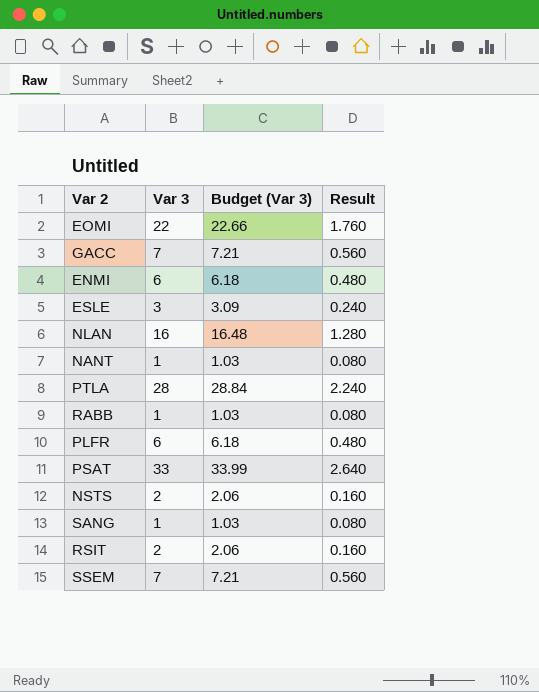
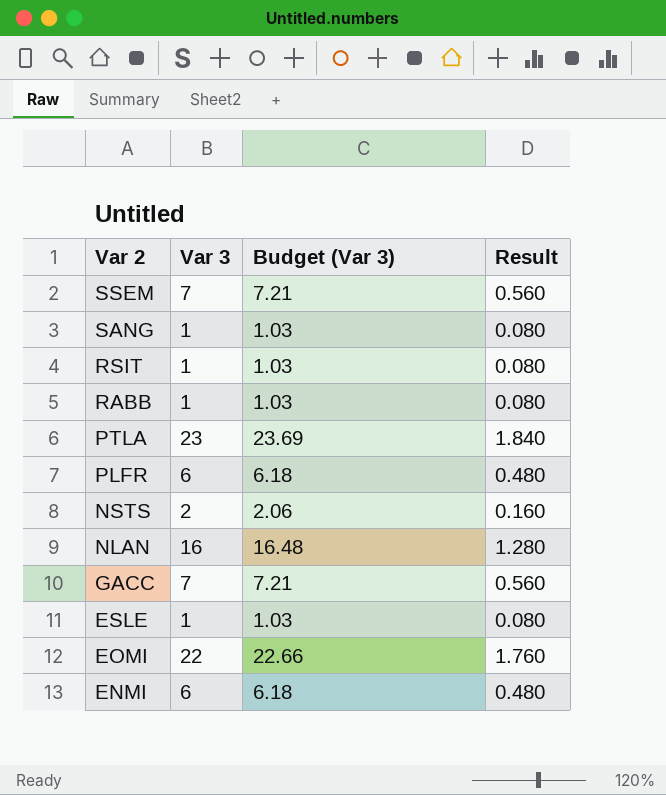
row order: none -> Var 2 descending
row NANT: 1 | 1.03 | 0.080 -> none
row PSAT: 33 | 33.99 | 2.640 -> none
RSIT | Var 3: 2 -> 1
RSIT | Budget (Var 3): 2.06 -> 1.03
RSIT | Result: 0.160 -> 0.080
PTLA | Var 3: 28 -> 23
PTLA | Budget (Var 3): 28.84 -> 23.69
PTLA | Result: 2.240 -> 1.840
ESLE | Var 3: 3 -> 1
ESLE | Budget (Var 3): 3.09 -> 1.03
ESLE | Result: 0.240 -> 0.080

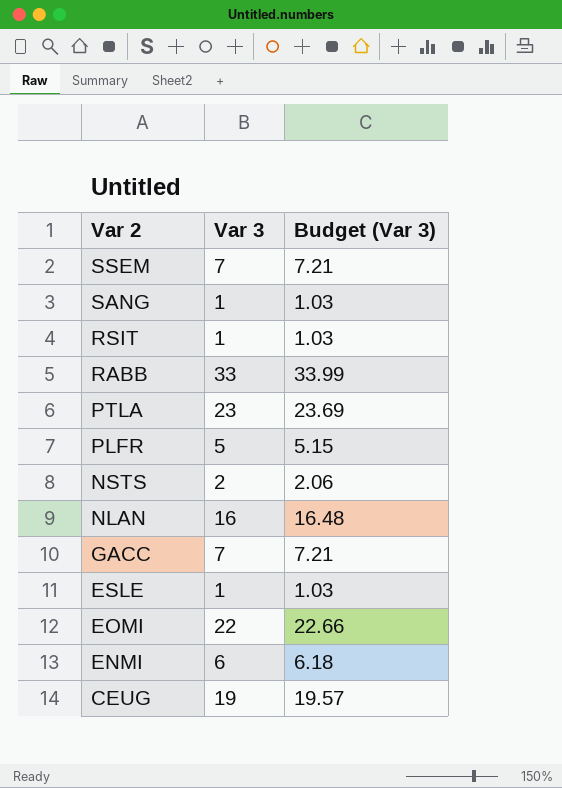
column Result | formula: [Var 3] * 0.08 -> none
RABB | Var 3: 1 -> 33
RABB | Budget (Var 3): 1.03 -> 33.99
PLFR | Var 3: 6 -> 5
PLFR | Budget (Var 3): 6.18 -> 5.15
row CEUG: none -> 19 | 19.57

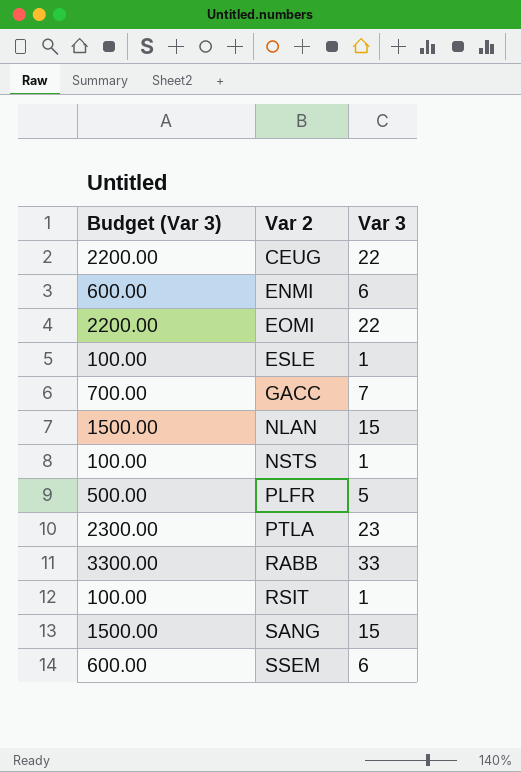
row order: Var 2 descending -> Var 2 ascending
column Budget (Var 3) | formula: [Var 3] * 1.03 -> [Var 3] * 100
column Budget (Var 3) | position: 3 -> 1
CEUG | Var 3: 19 -> 22
NLAN | Var 3: 16 -> 15
NSTS | Var 3: 2 -> 1
SANG | Var 3: 1 -> 15
SSEM | Var 3: 7 -> 6

